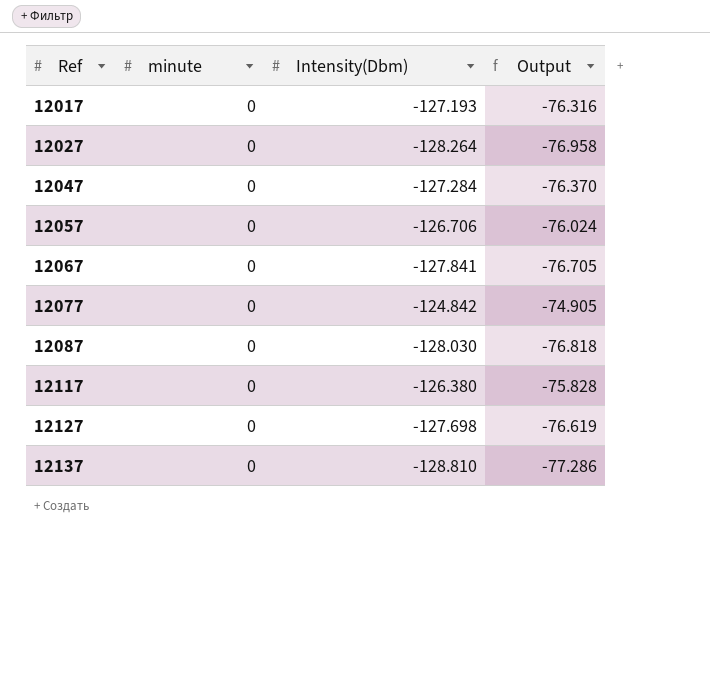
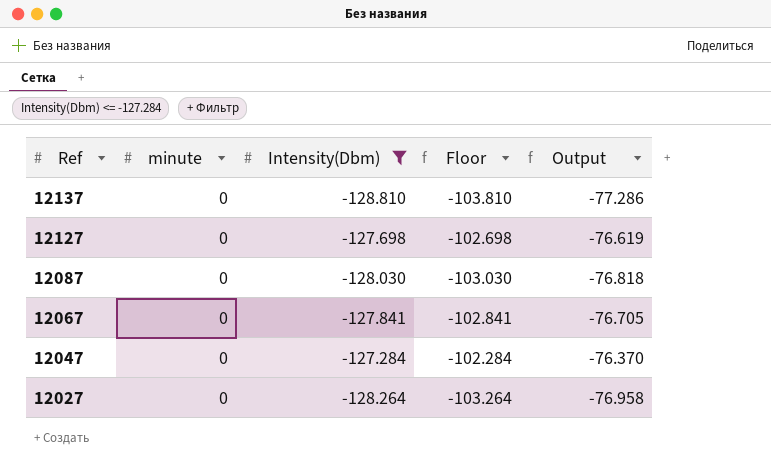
filter: none -> Intensity(Dbm) <= -127.284
row order: Ref ascending -> Ref descending
column Floor | formula: none -> [Intensity(Dbm)] + 25

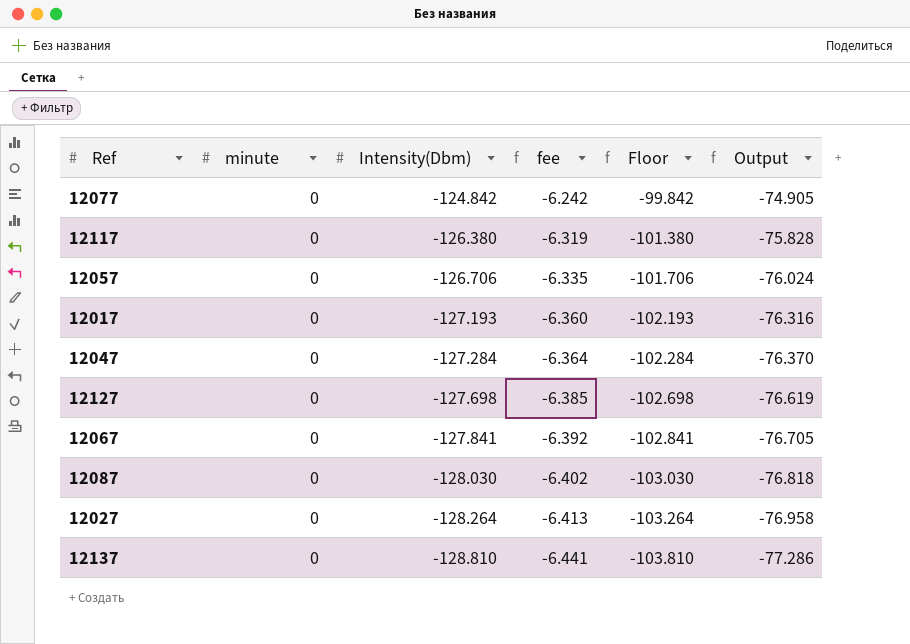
filter: Intensity(Dbm) <= -127.284 -> none
row order: Ref descending -> Intensity(Dbm) descending
column fee | formula: none -> [Intensity(Dbm)] * 0.05

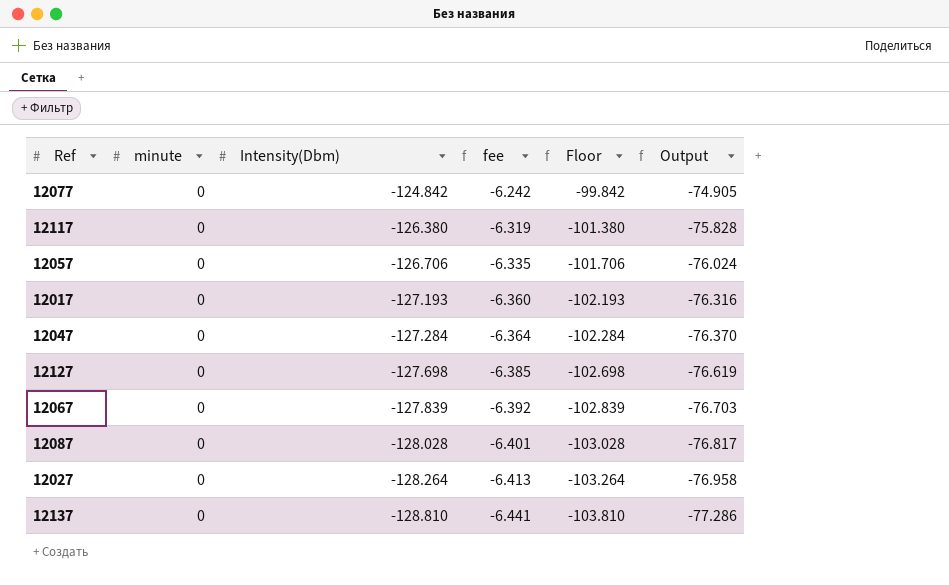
12067 | Intensity(Dbm): -127.841 -> -127.839
12067 | Floor: -102.841 -> -102.839
12067 | Output: -76.705 -> -76.703
12087 | Intensity(Dbm): -128.030 -> -128.028
12087 | fee: -6.402 -> -6.401
12087 | Floor: -103.030 -> -103.028
12087 | Output: -76.818 -> -76.817

